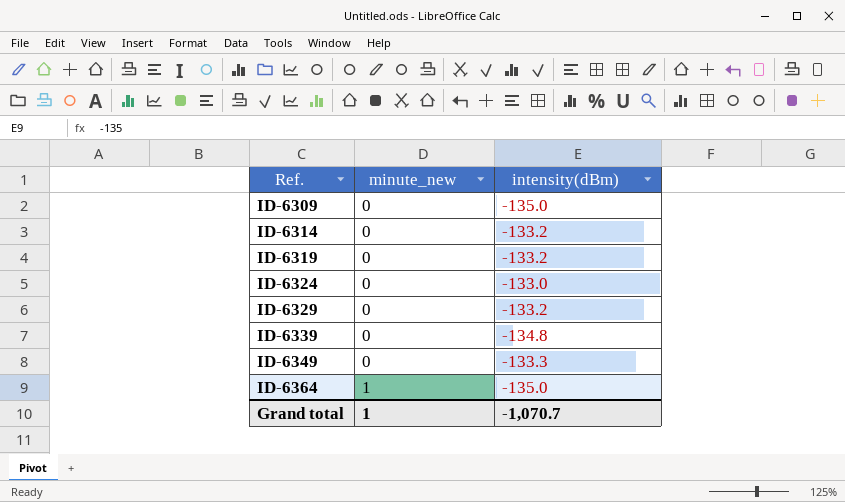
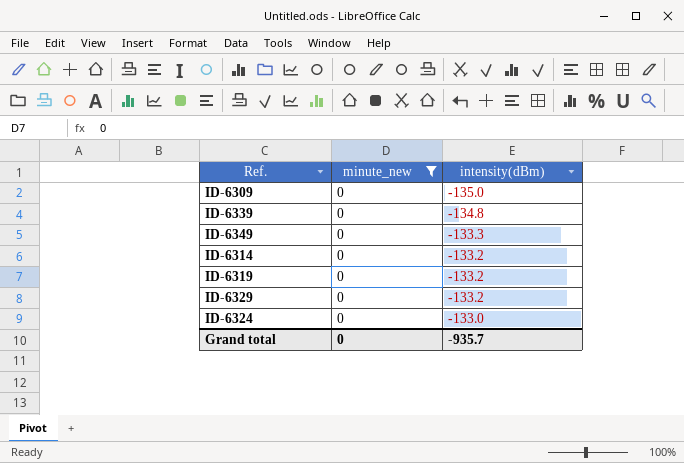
filter: none -> minute_new = 0
row order: Ref. ascending -> intensity(dBm) ascending
Grand total | minute_new: 1 -> 0
Grand total | intensity(dBm): -1,070.7 -> -935.7

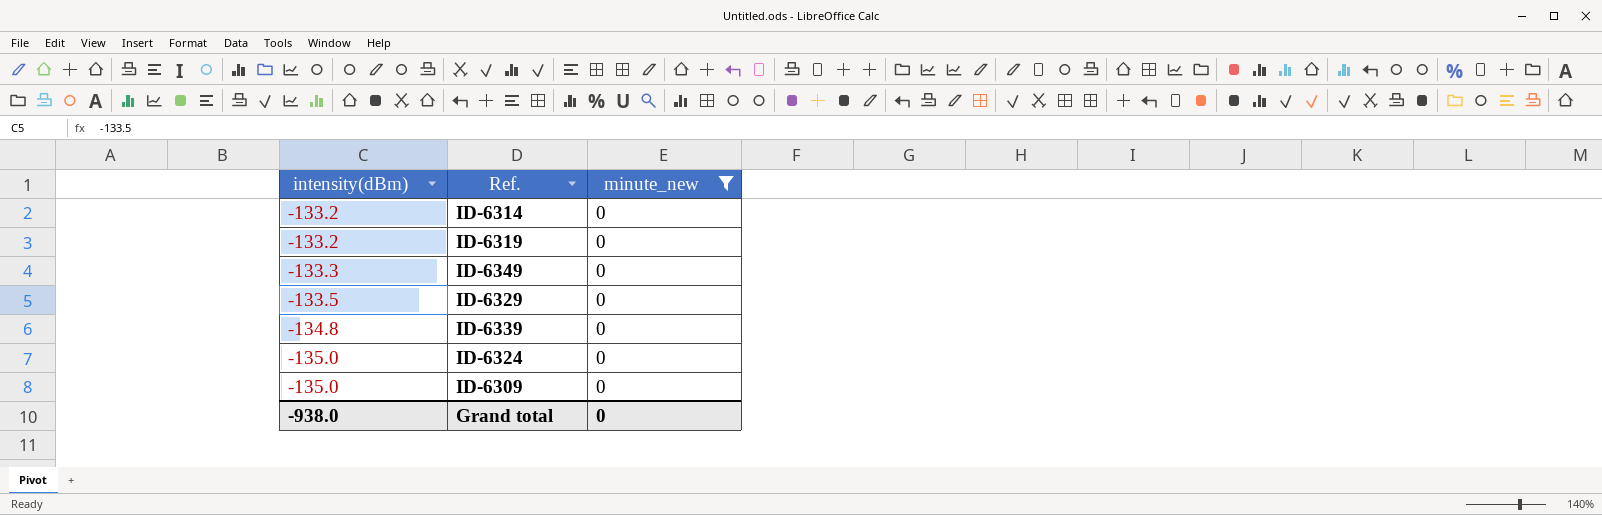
row order: intensity(dBm) ascending -> intensity(dBm) descending
column intensity(dBm) | position: 3 -> 1
ID-6329 | intensity(dBm): -133.2 -> -133.5
ID-6324 | intensity(dBm): -133.0 -> -135.0
Grand total | intensity(dBm): -935.7 -> -938.0

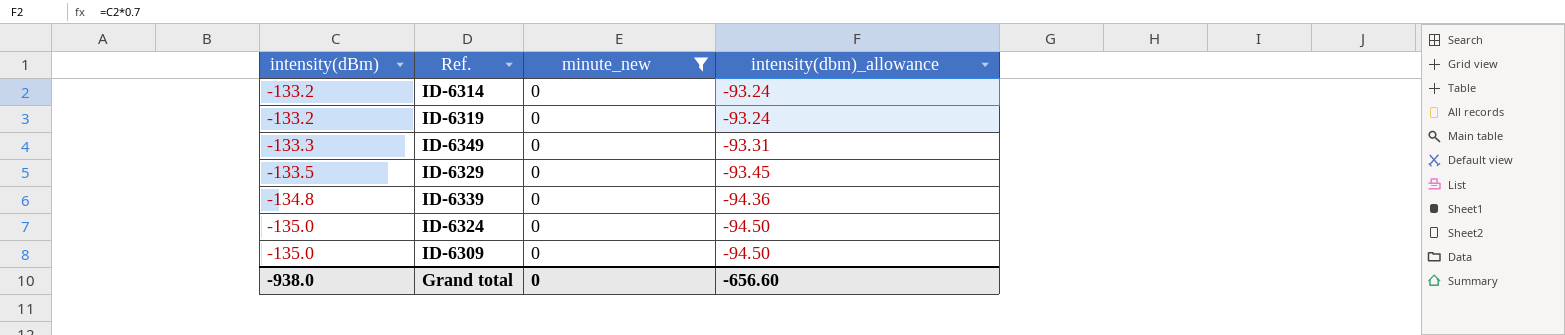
column intensity(dbm)_allowance | formula: none -> [intensity(dBm)] * 0.7

